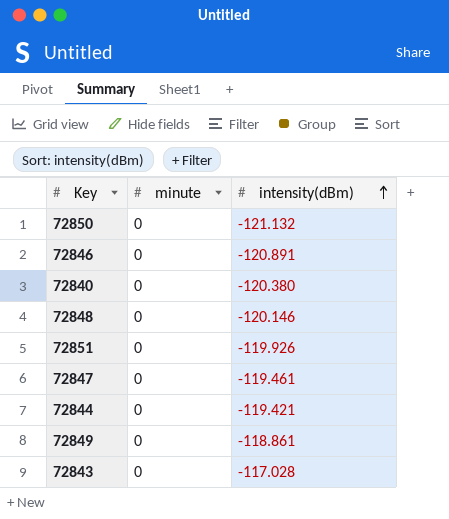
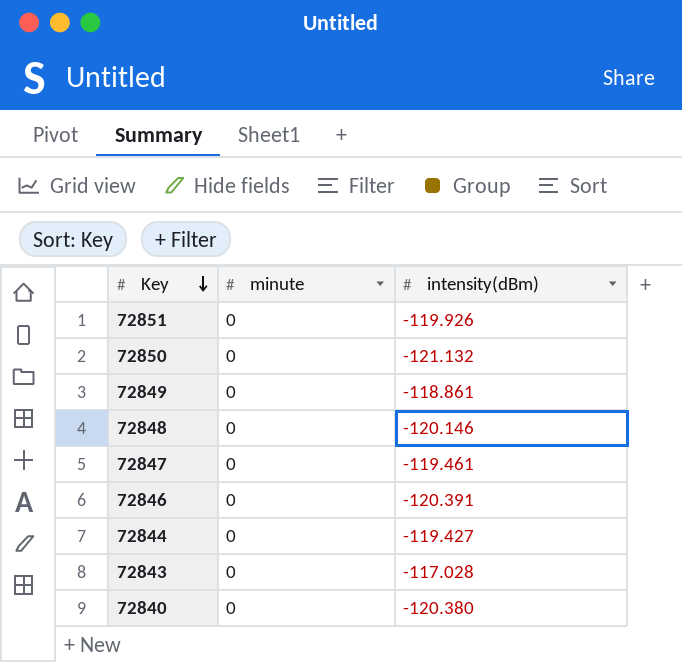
row order: intensity(dBm) ascending -> Key descending
72846 | intensity(dBm): -120.891 -> -120.391
72844 | intensity(dBm): -119.421 -> -119.427

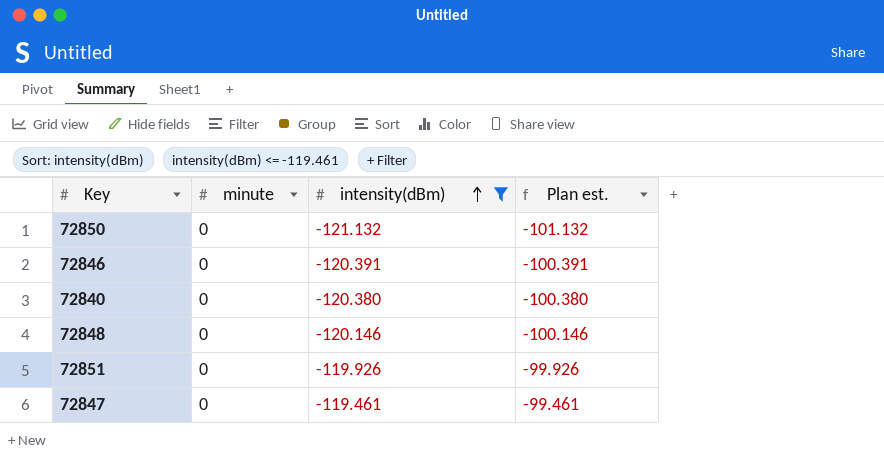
filter: none -> intensity(dBm) <= -119.461
row order: Key descending -> intensity(dBm) ascending
column Plan est. | formula: none -> [intensity(dBm)] + 20

